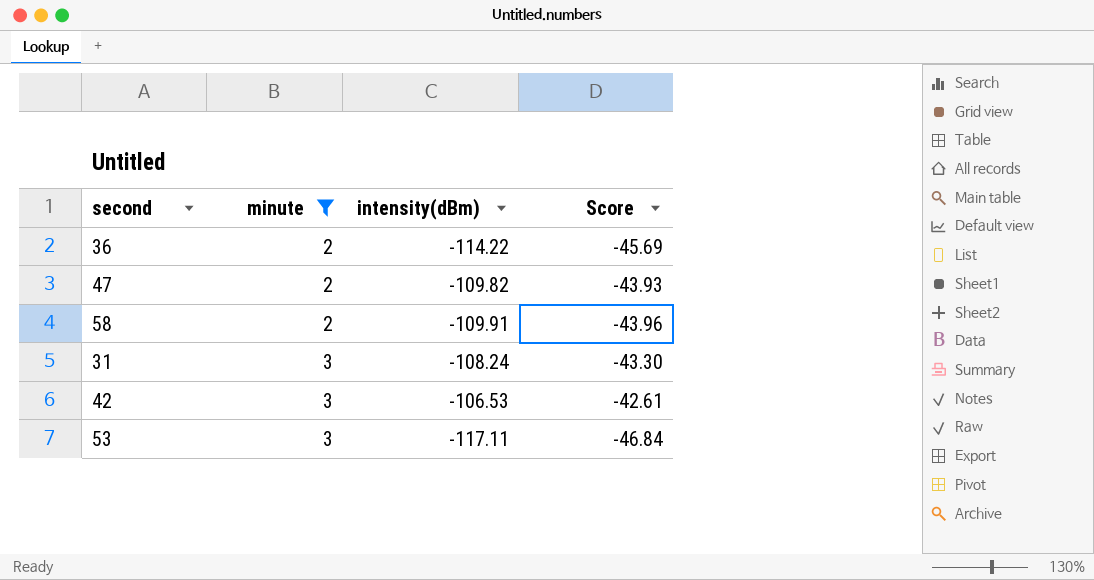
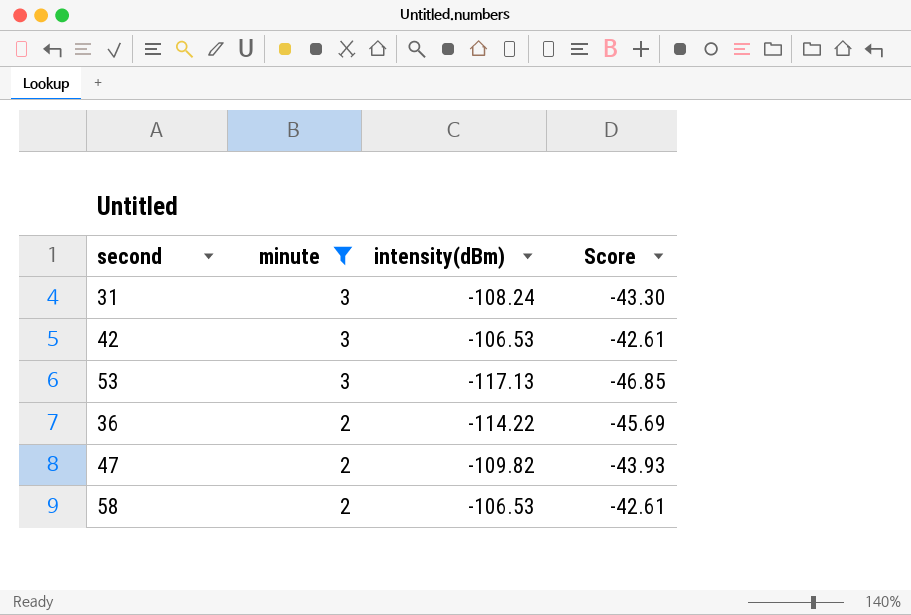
row order: minute ascending -> minute descending
53 | intensity(dBm): -117.11 -> -117.13
53 | Score: -46.84 -> -46.85
58 | intensity(dBm): -109.91 -> -106.53
58 | Score: -43.96 -> -42.61

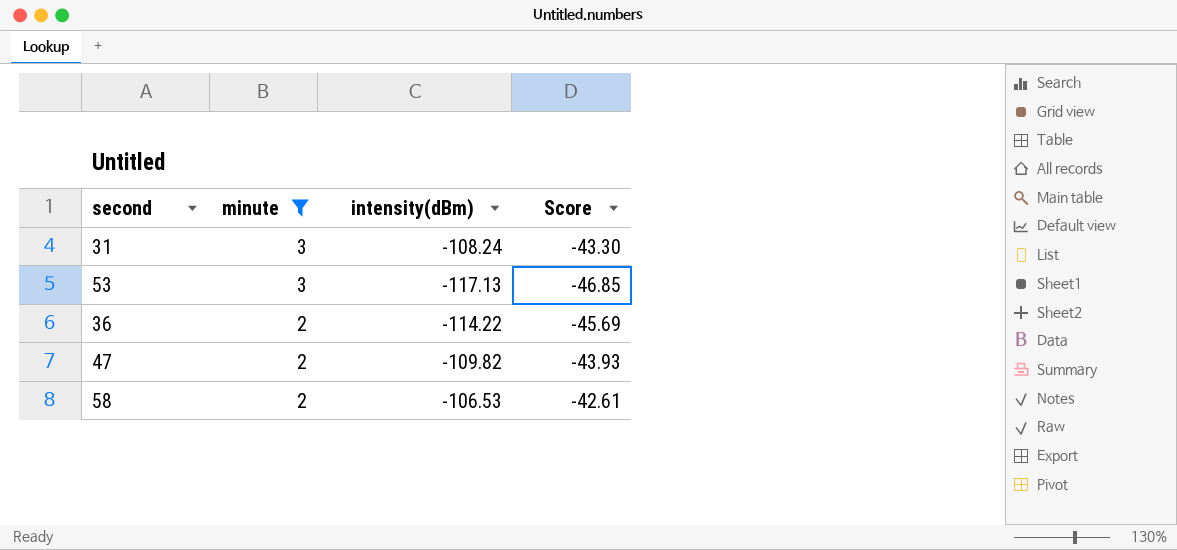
row 42: 3 | -106.53 | -42.61 -> none

